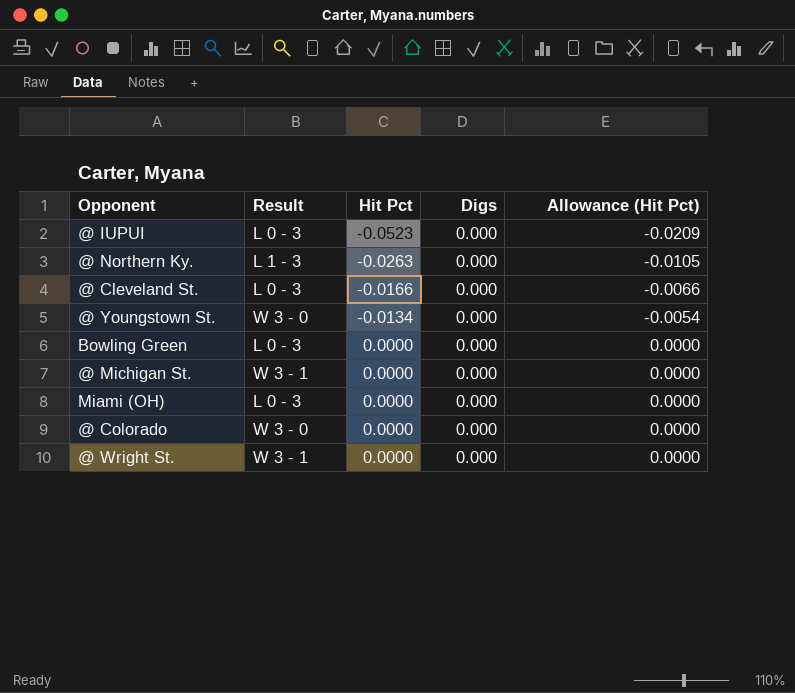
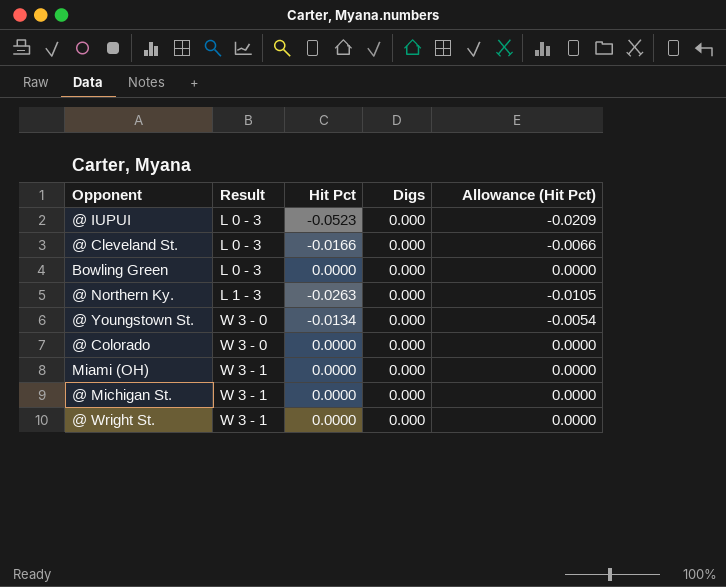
row order: Hit Pct ascending -> Result ascending
Miami (OH) | Result: L 0 - 3 -> W 3 - 1

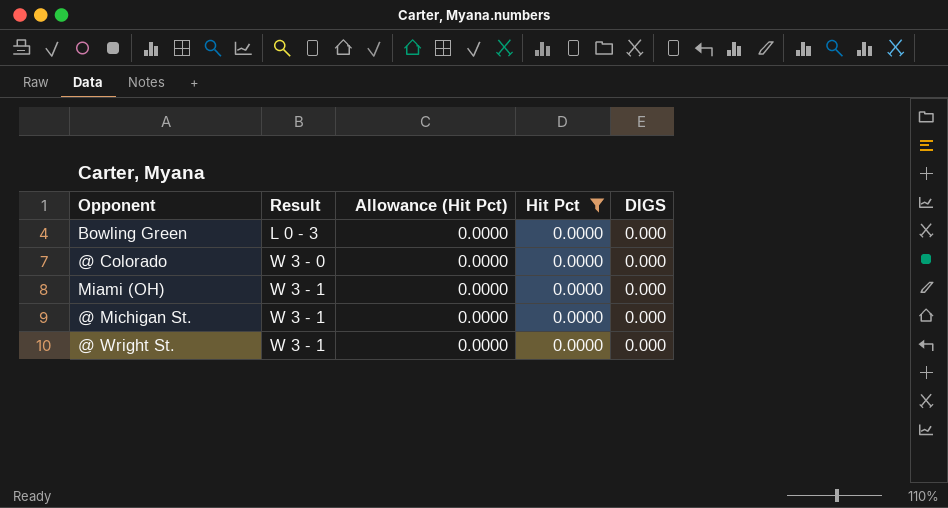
filter: none -> Hit Pct = 0.0000
column Allowance (Hit Pct) | position: 5 -> 3
column name: Digs -> DIGS

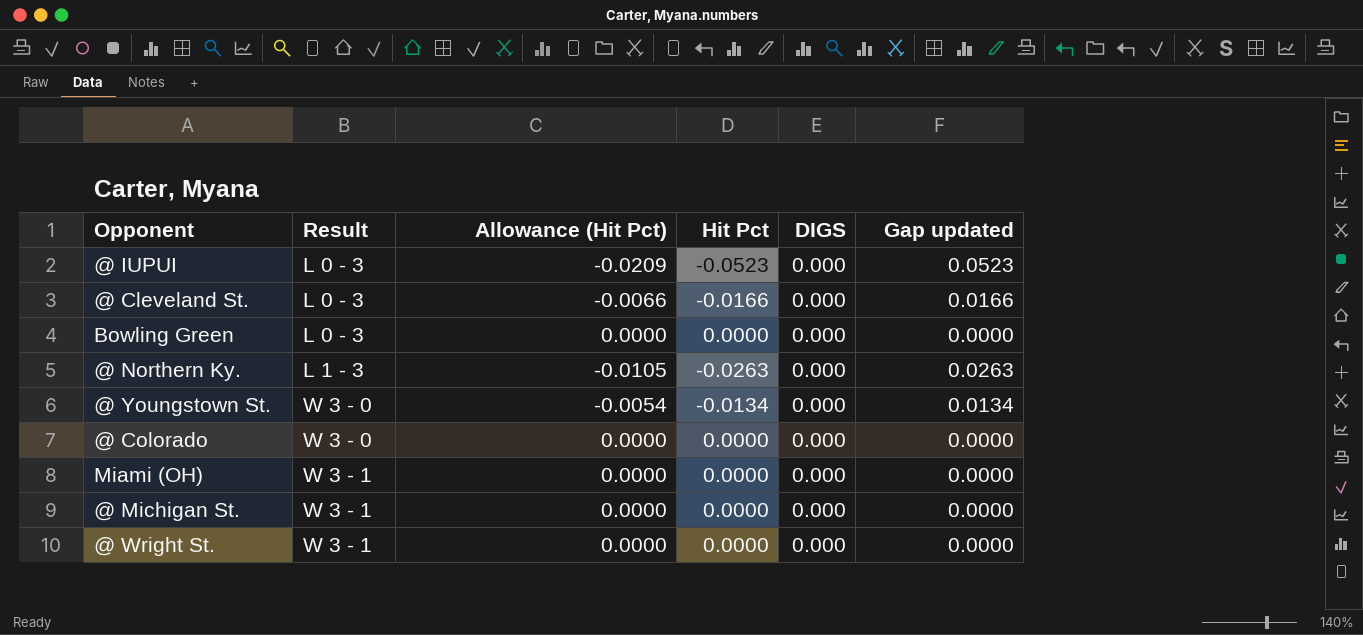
filter: Hit Pct = 0.0000 -> none
column Gap updated | formula: none -> [DIGS] - [Hit Pct]

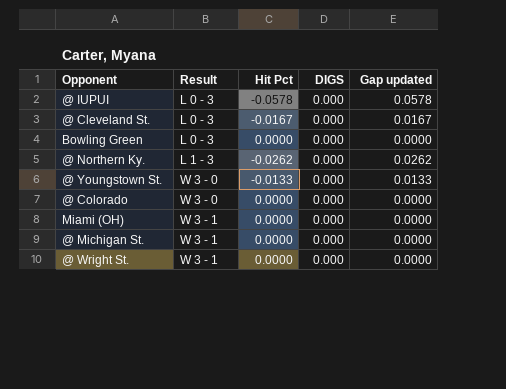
column Allowance (Hit Pct) | formula: [Hit Pct] * 0.4 -> none
@ IUPUI | Hit Pct: -0.0523 -> -0.0578
@ IUPUI | Gap updated: 0.0523 -> 0.0578
@ Cleveland St. | Hit Pct: -0.0166 -> -0.0167
@ Cleveland St. | Gap updated: 0.0166 -> 0.0167
@ Northern Ky. | Hit Pct: -0.0263 -> -0.0262
@ Northern Ky. | Gap updated: 0.0263 -> 0.0262
@ Youngstown St. | Hit Pct: -0.0134 -> -0.0133
@ Youngstown St. | Gap updated: 0.0134 -> 0.0133

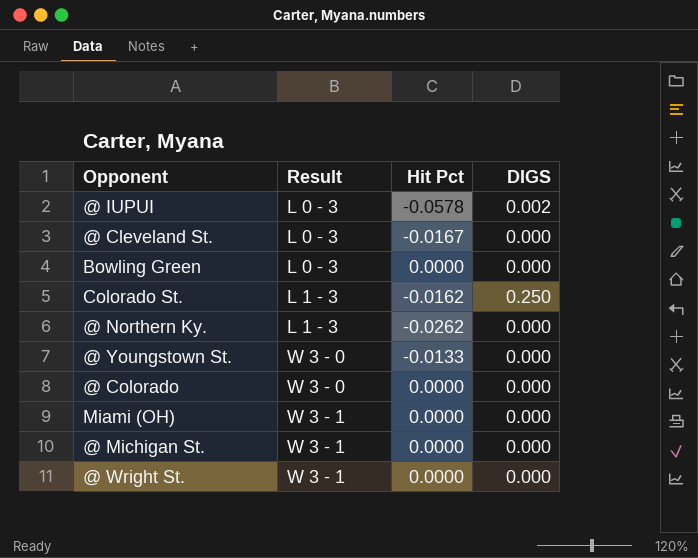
column Gap updated | formula: [DIGS] - [Hit Pct] -> none
@ IUPUI | DIGS: 0.000 -> 0.002
row Colorado St.: none -> L 1 - 3 | -0.0162 | 0.250

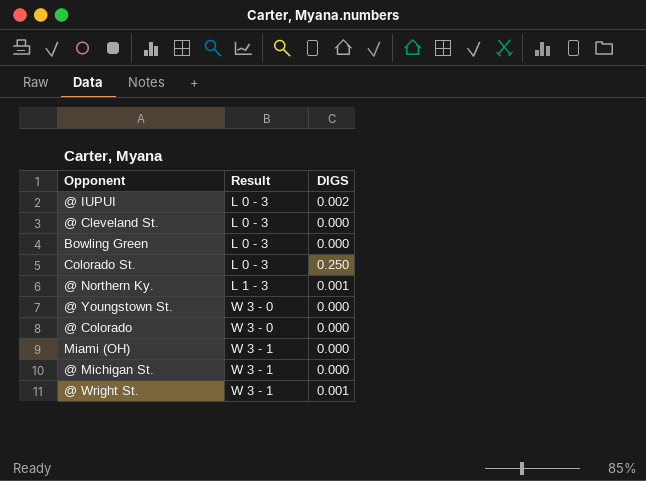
column Hit Pct | position: 3 -> none
Colorado St. | Result: L 1 - 3 -> L 0 - 3
@ Northern Ky. | DIGS: 0.000 -> 0.001
@ Wright St. | DIGS: 0.000 -> 0.001

